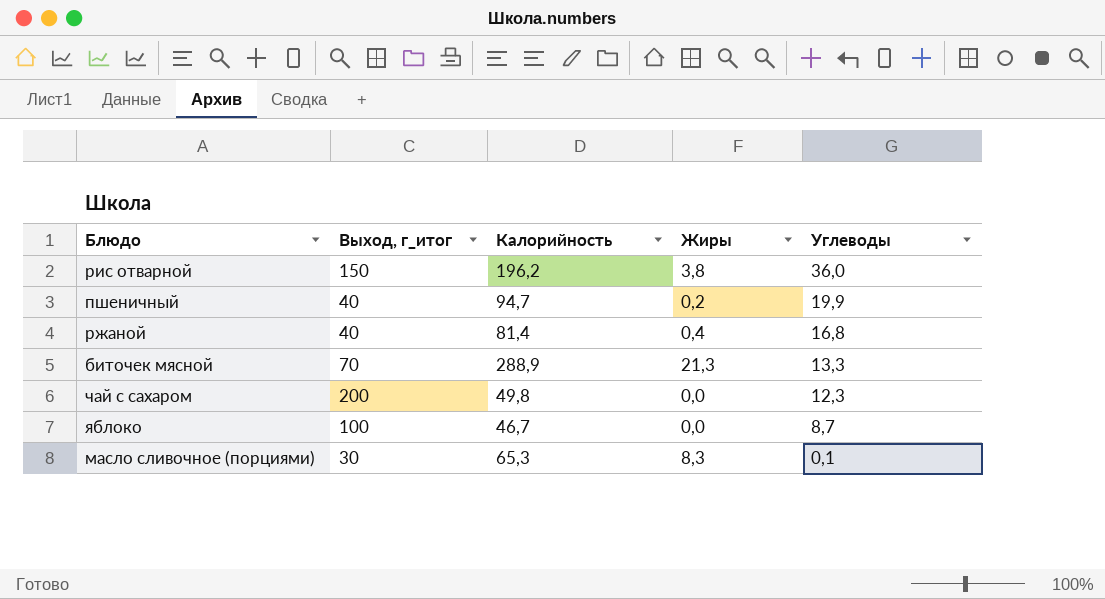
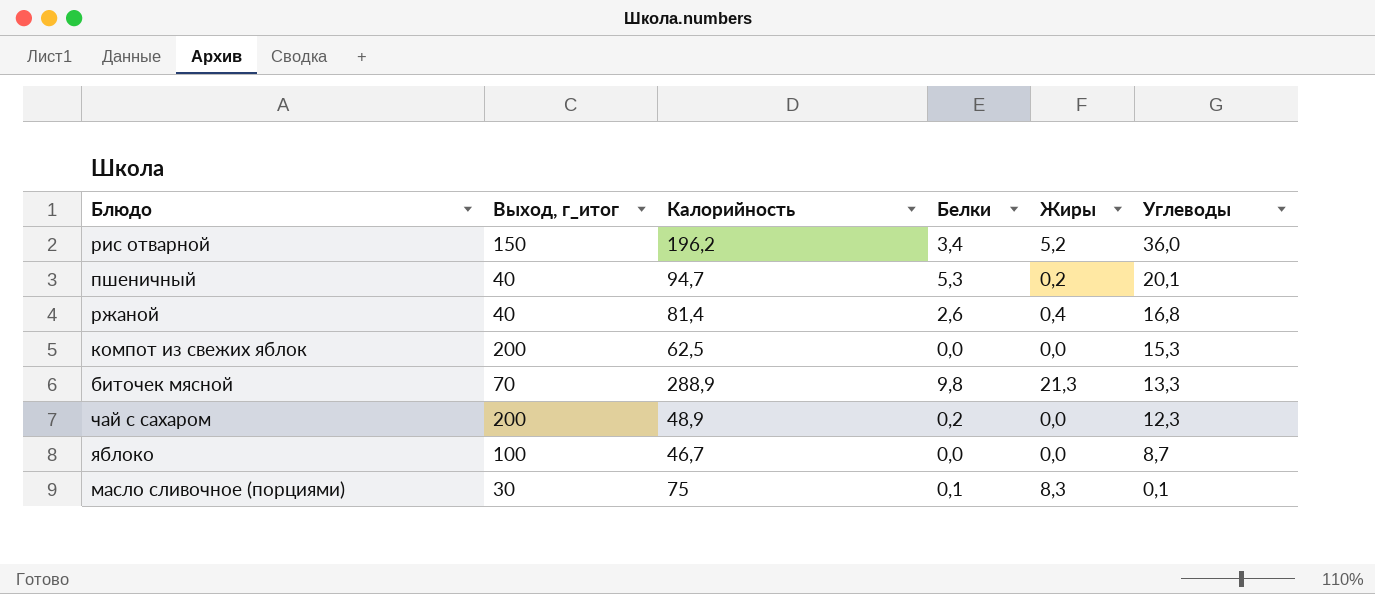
column Белки | position: none -> 4
рис отварной | Жиры: 3,8 -> 5,2
пшеничный | Углеводы: 19,9 -> 20,1
row компот из свежих яблок: none -> 200 | 62,5 | 0,0 | 0,0 | 15,3
чай с сахаром | Калорийность: 49,8 -> 48,9
масло сливочное (порциями) | Калорийность: 65,3 -> 75

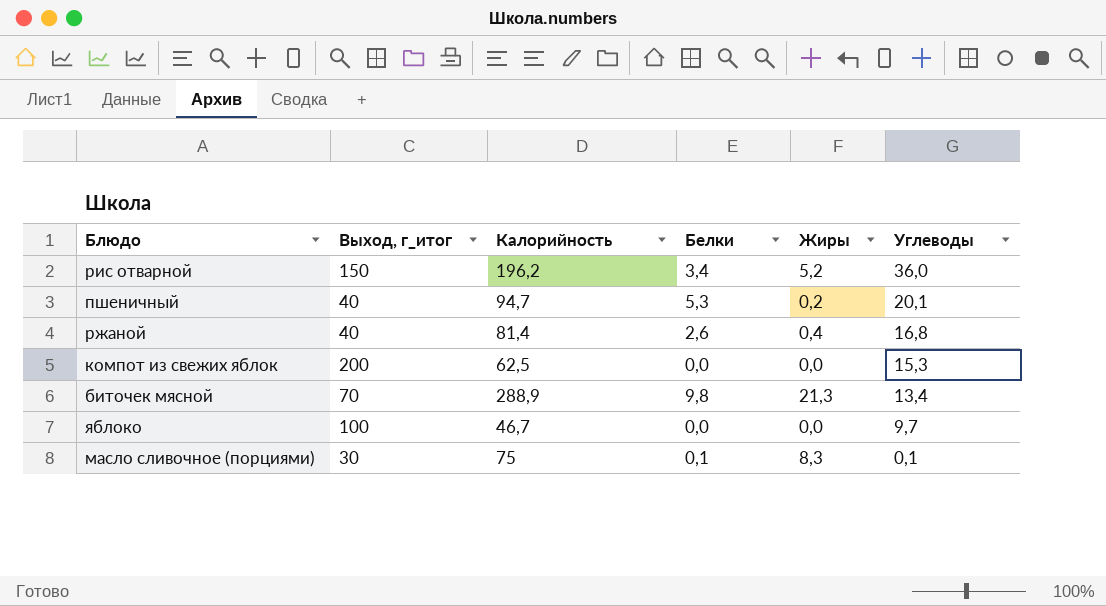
row чай с сахаром: 200 | 48,9 | 0,2 | 0,0 | 12,3 -> none
биточек мясной | Углеводы: 13,3 -> 13,4
яблоко | Углеводы: 8,7 -> 9,7

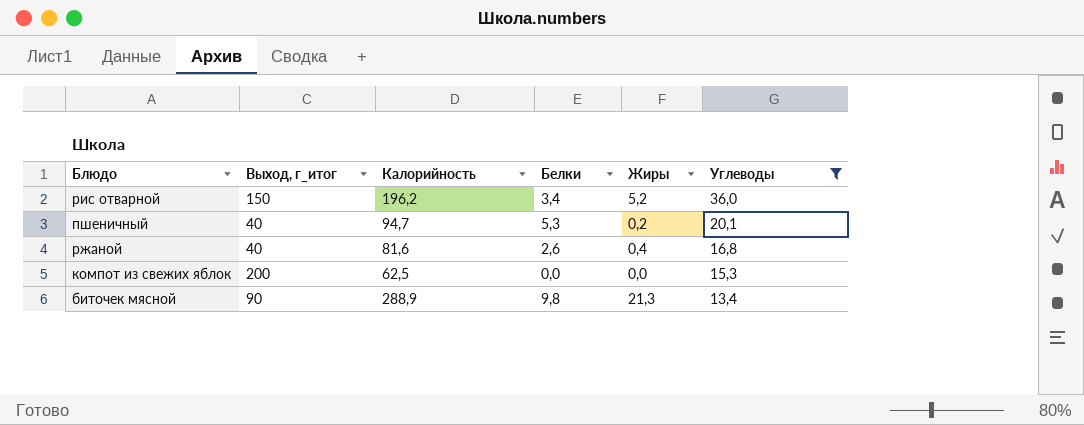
filter: none -> Углеводы >= 13,4
ржаной | Калорийность: 81,4 -> 81,6
биточек мясной | Выход, г_итог: 70 -> 90

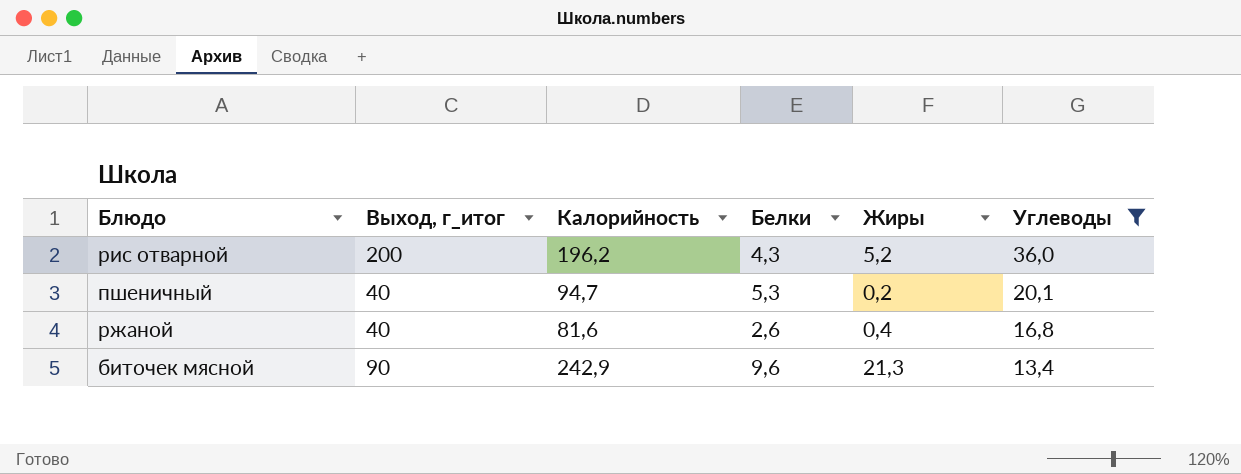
row компот из свежих яблок: 200 | 62,5 | 0,0 | 0,0 | 15,3 -> none
рис отварной | Выход, г_итог: 150 -> 200
рис отварной | Белки: 3,4 -> 4,3
биточек мясной | Калорийность: 288,9 -> 242,9
биточек мясной | Белки: 9,8 -> 9,6

